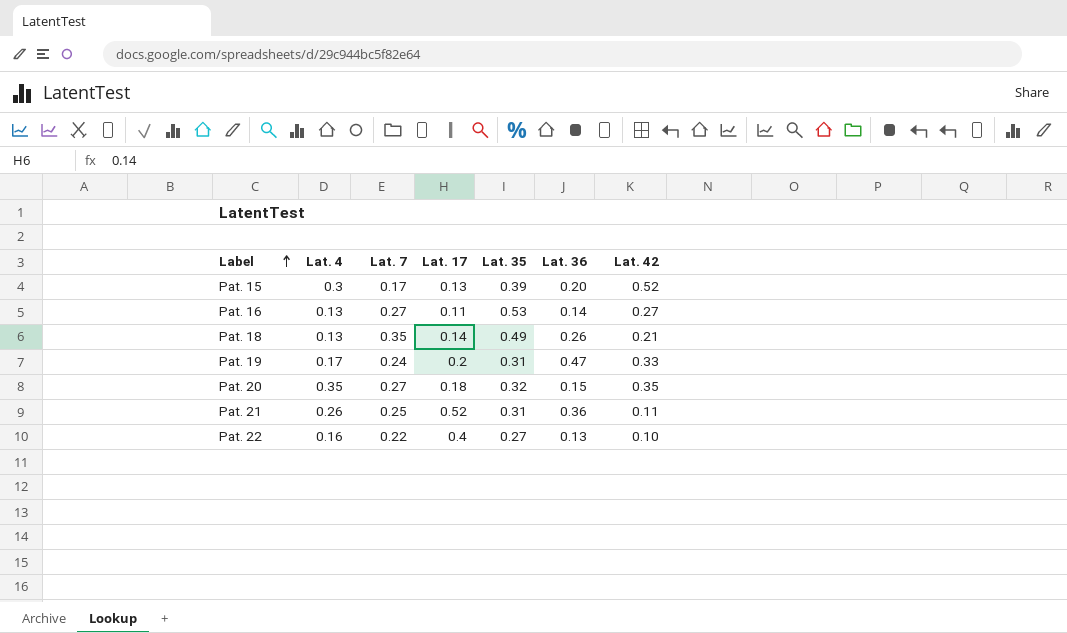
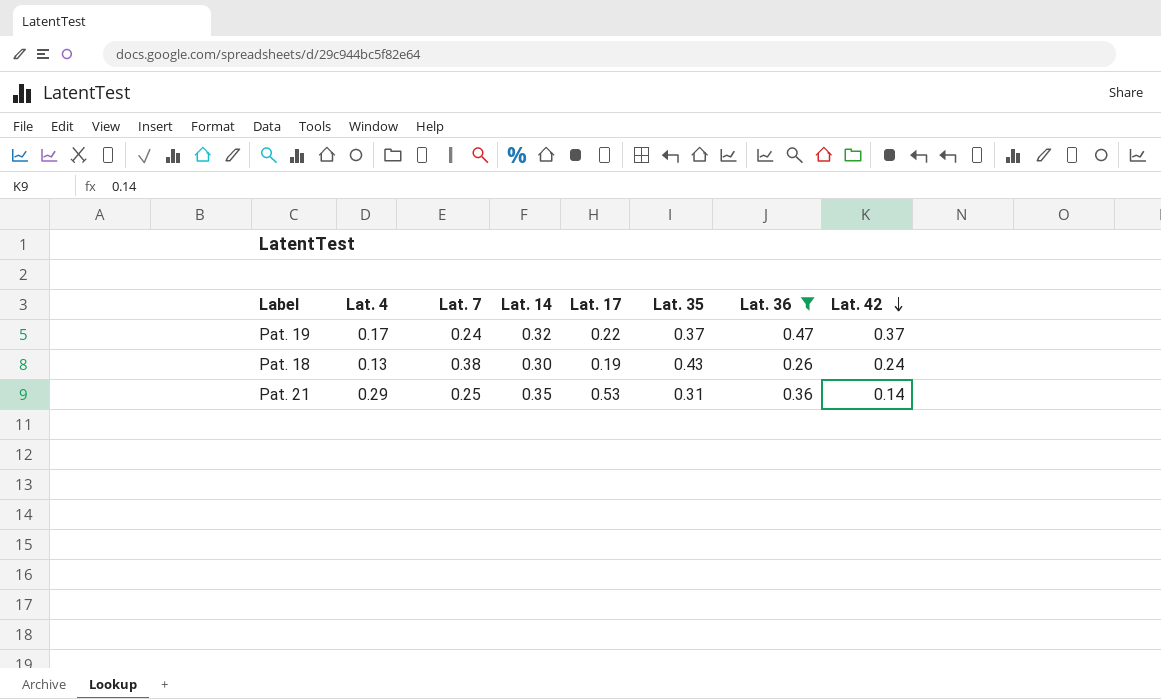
filter: none -> Lat. 36 >= 0.26
row order: Label ascending -> Lat. 42 descending
column Lat. 14 | position: none -> 4
Pat. 19 | Lat. 17: 0.2 -> 0.22
Pat. 19 | Lat. 35: 0.31 -> 0.37
Pat. 19 | Lat. 42: 0.33 -> 0.37
Pat. 18 | Lat. 7: 0.35 -> 0.38
Pat. 18 | Lat. 17: 0.14 -> 0.19
Pat. 18 | Lat. 35: 0.49 -> 0.43
Pat. 18 | Lat. 42: 0.21 -> 0.24
Pat. 21 | Lat. 4: 0.26 -> 0.29
Pat. 21 | Lat. 17: 0.52 -> 0.53
Pat. 21 | Lat. 42: 0.11 -> 0.14

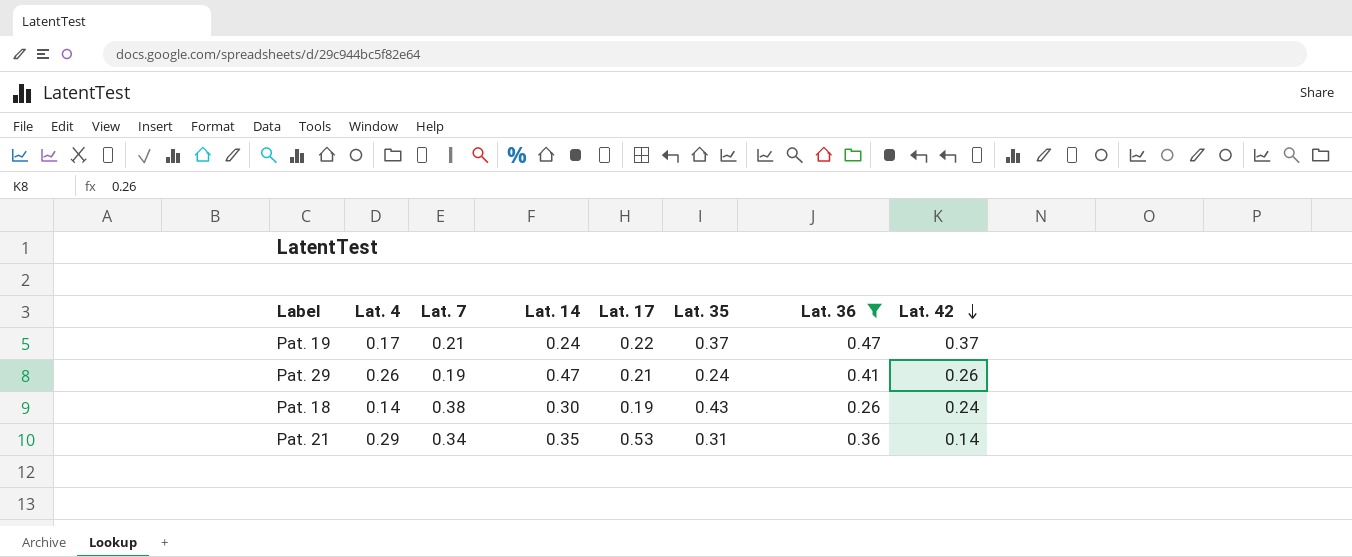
Pat. 19 | Lat. 7: 0.24 -> 0.21
Pat. 19 | Lat. 14: 0.32 -> 0.24
row Pat. 29: none -> 0.26 | 0.19 | 0.47 | 0.21 | 0.24 | 0.41 | 0.26
Pat. 18 | Lat. 4: 0.13 -> 0.14
Pat. 21 | Lat. 7: 0.25 -> 0.34

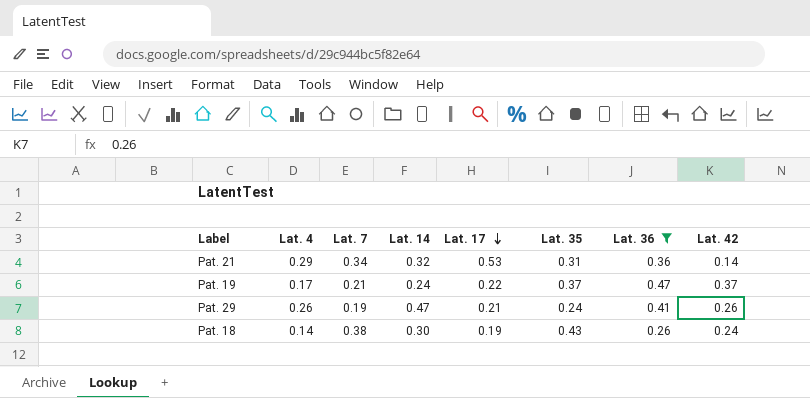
row order: Lat. 42 descending -> Lat. 17 descending
Pat. 21 | Lat. 14: 0.35 -> 0.32

